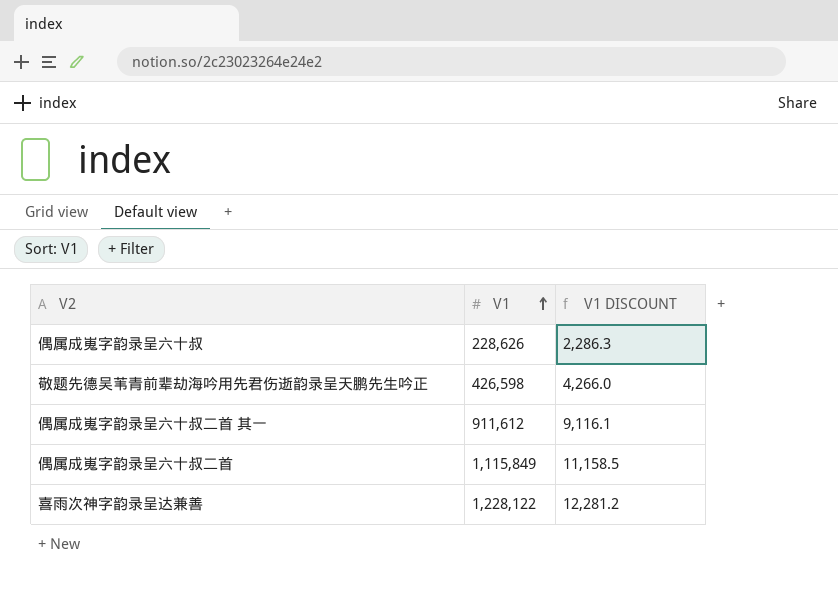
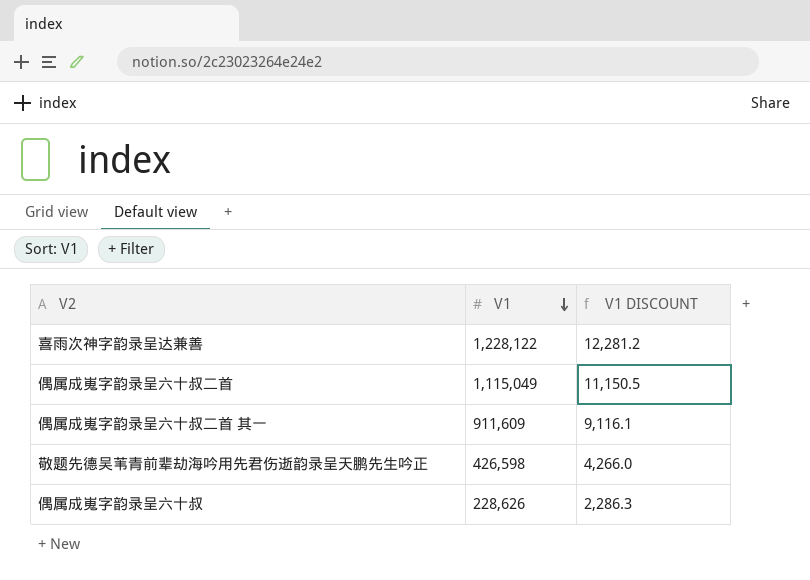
row order: V1 ascending -> V1 descending
偶属成嵬字韵录呈六十叔二首 | V1: 1,115,849 -> 1,115,049
偶属成嵬字韵录呈六十叔二首 | V1 DISCOUNT: 11,158.5 -> 11,150.5
偶属成嵬字韵录呈六十叔二首 其一 | V1: 911,612 -> 911,609

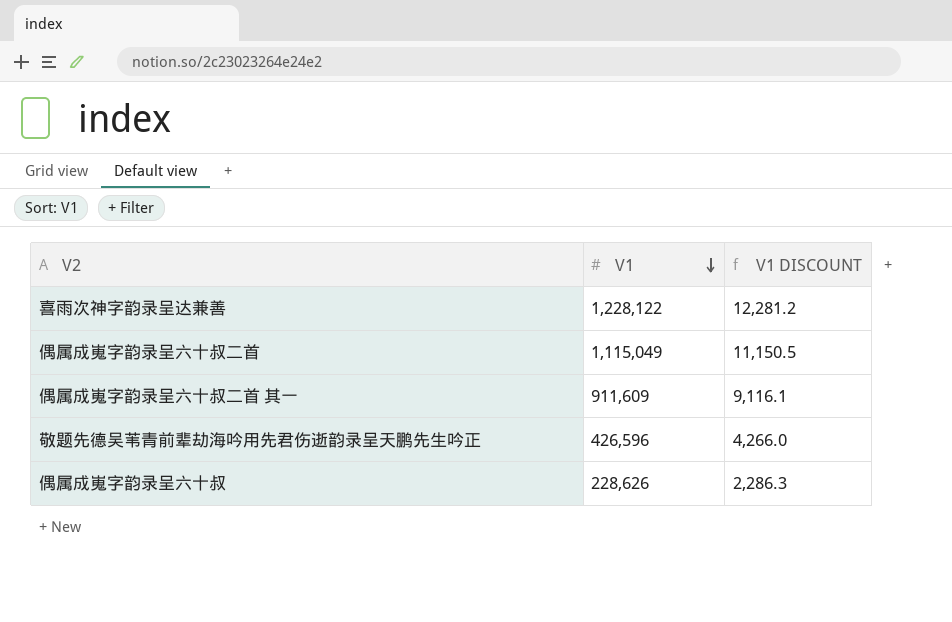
敬题先德吴苇青前辈劫海吟用先君伤逝韵录呈天鹏先生吟正 | V1: 426,598 -> 426,596

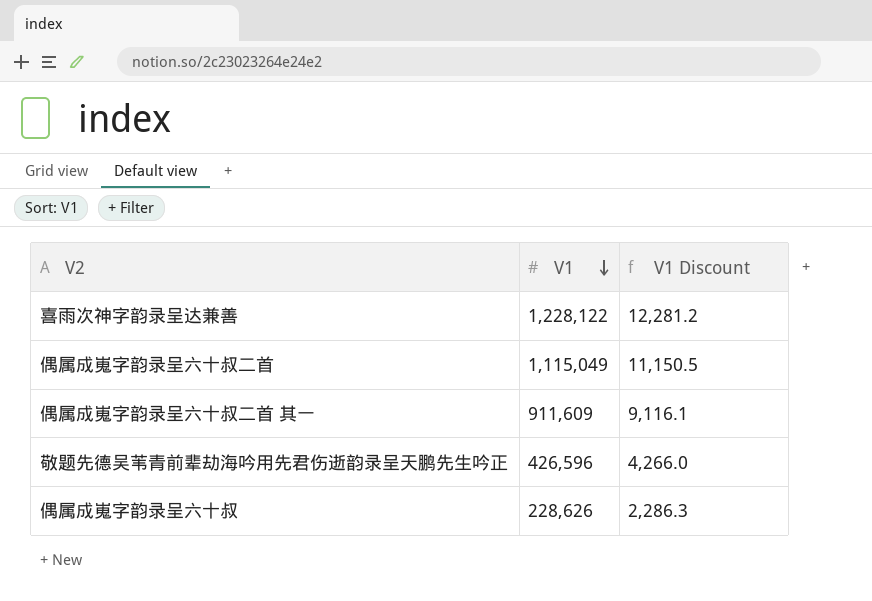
column name: V1 DISCOUNT -> V1 Discount

